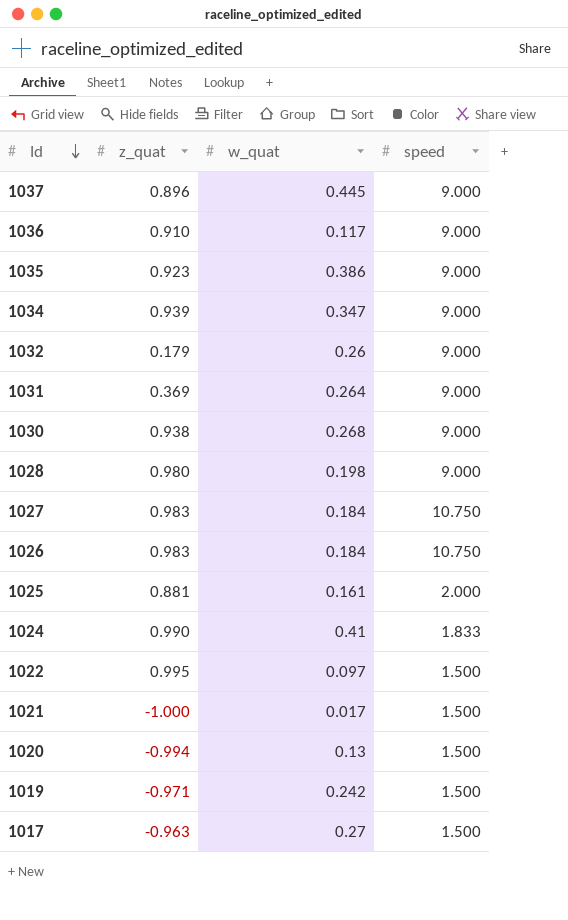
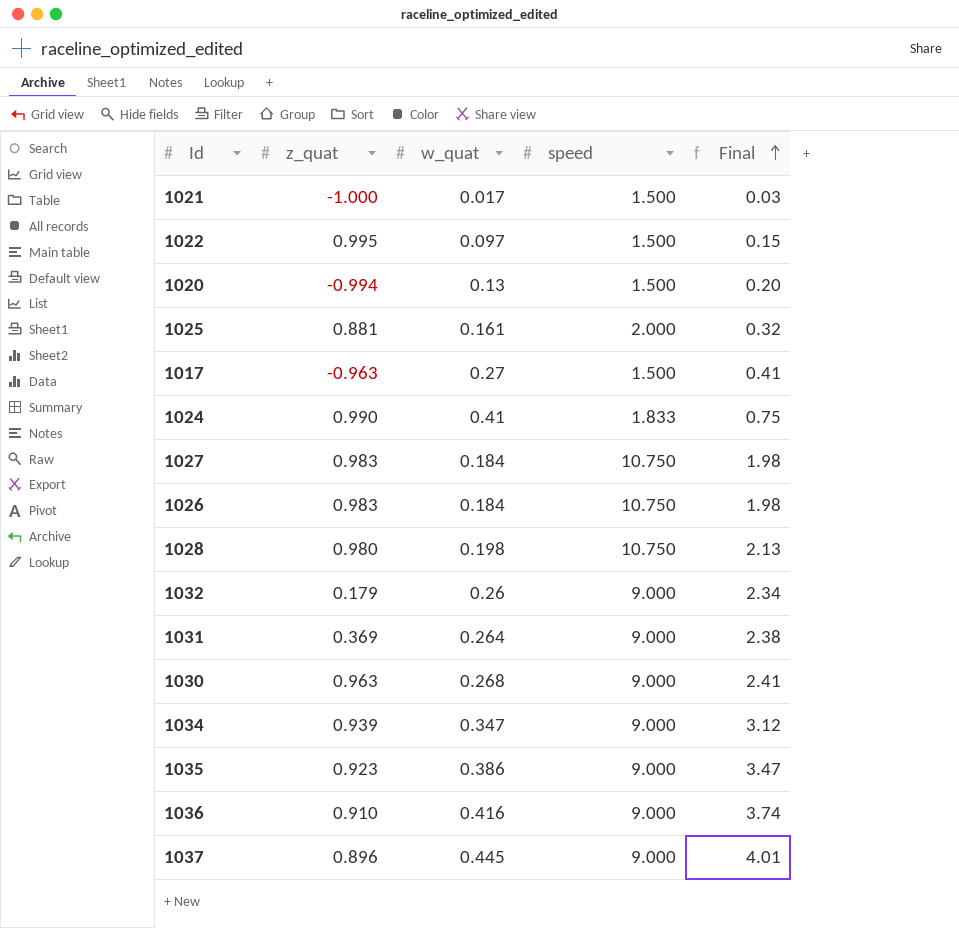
row order: Id descending -> Final ascending
column Final | formula: none -> [w_quat] * [speed]
row 1019: -0.971 | 0.242 | 1.500 -> none
1028 | speed: 9.000 -> 10.750
1030 | z_quat: 0.938 -> 0.963
1036 | w_quat: 0.117 -> 0.416

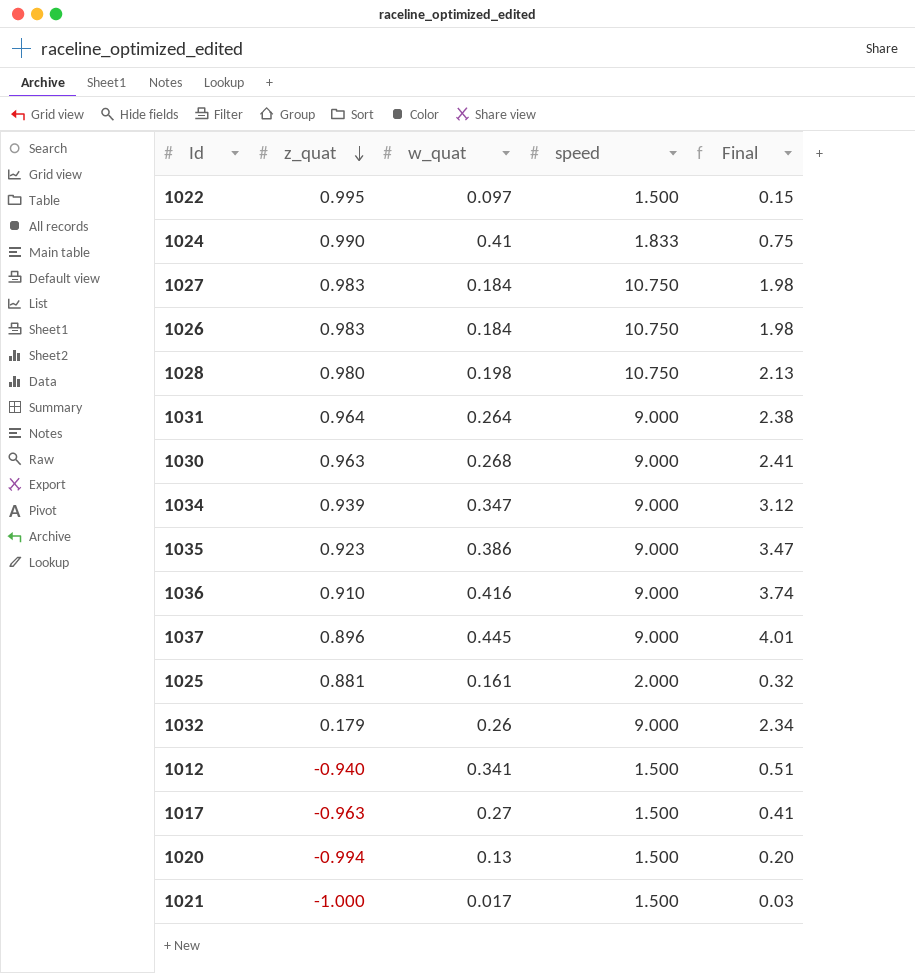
row order: Final ascending -> z_quat descending
1031 | z_quat: 0.369 -> 0.964
row 1012: none -> -0.940 | 0.341 | 1.500 | 0.51

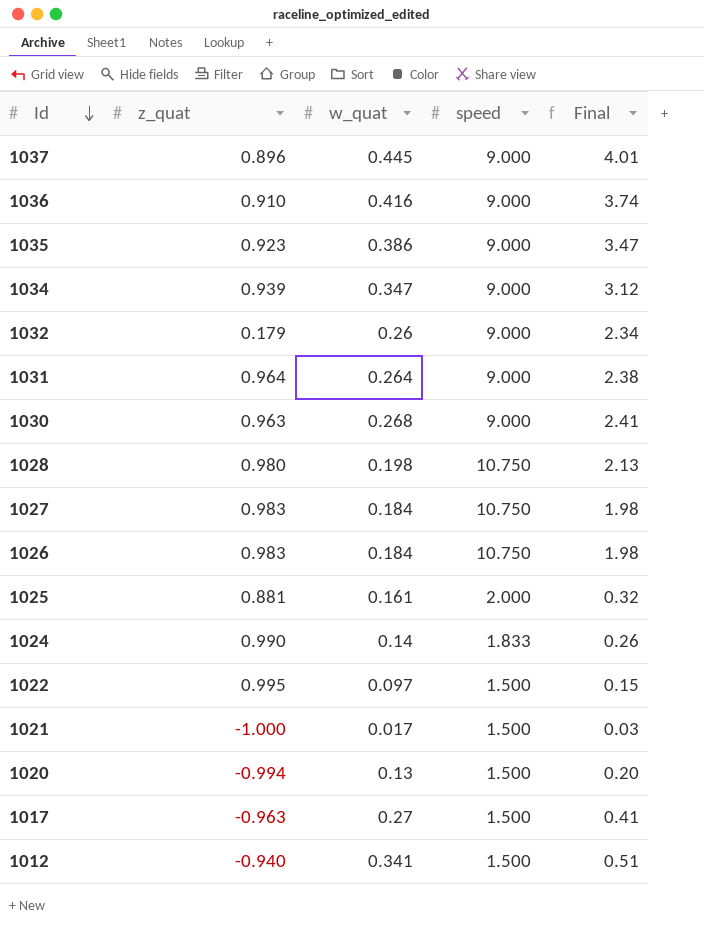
row order: z_quat descending -> Id descending
1024 | w_quat: 0.41 -> 0.14
1024 | Final: 0.75 -> 0.26

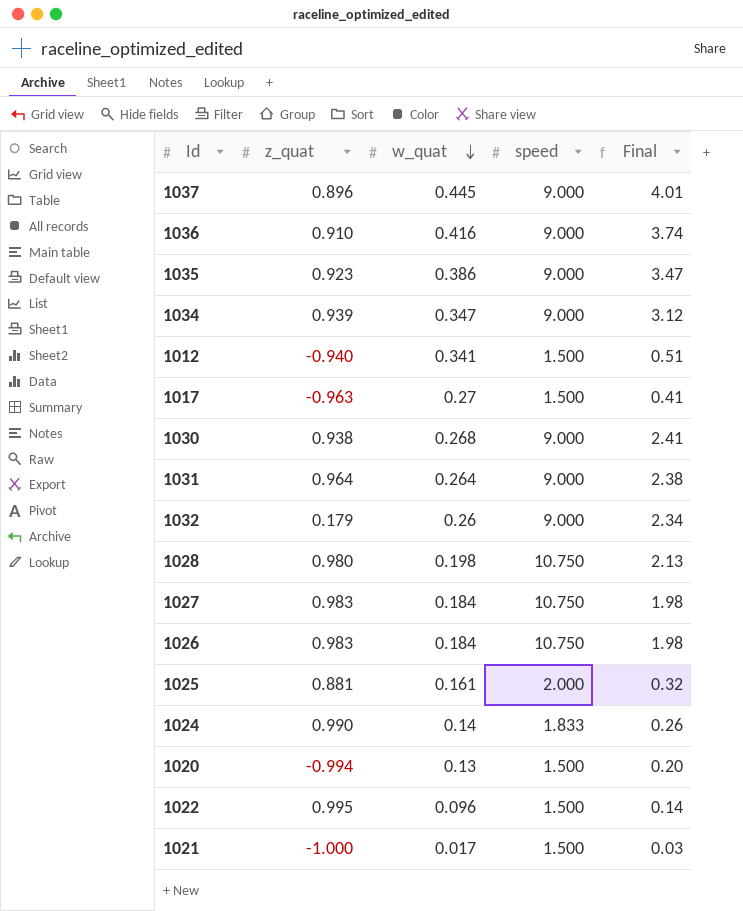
row order: Id descending -> w_quat descending
1030 | z_quat: 0.963 -> 0.938
1022 | w_quat: 0.097 -> 0.096
1022 | Final: 0.15 -> 0.14

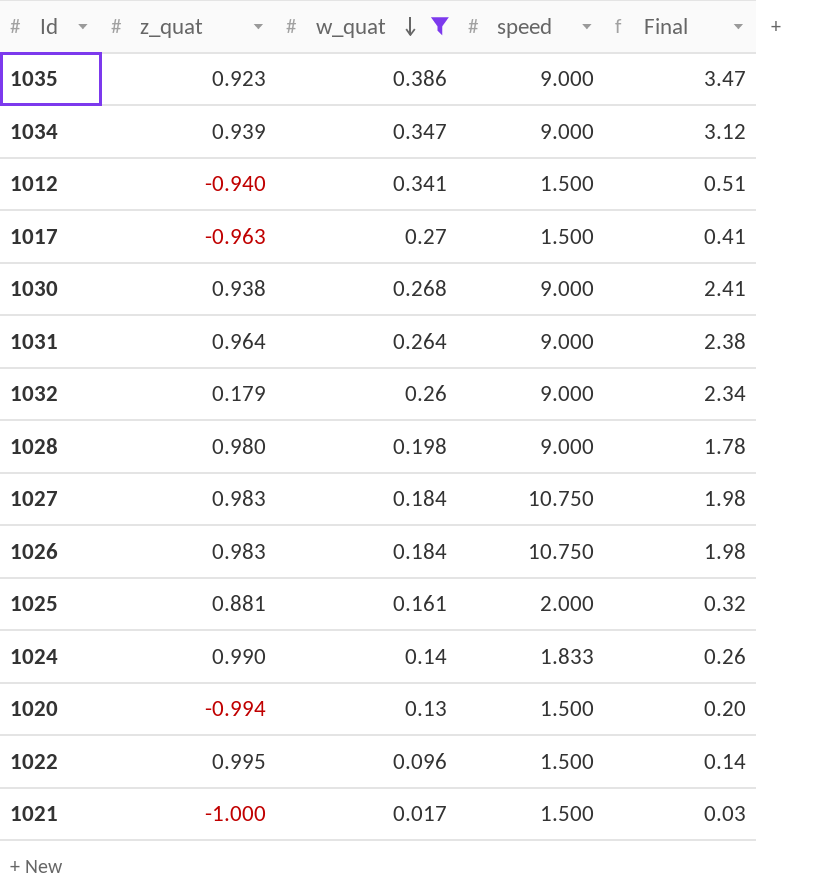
filter: none -> w_quat <= 0.386
1028 | speed: 10.750 -> 9.000
1028 | Final: 2.13 -> 1.78

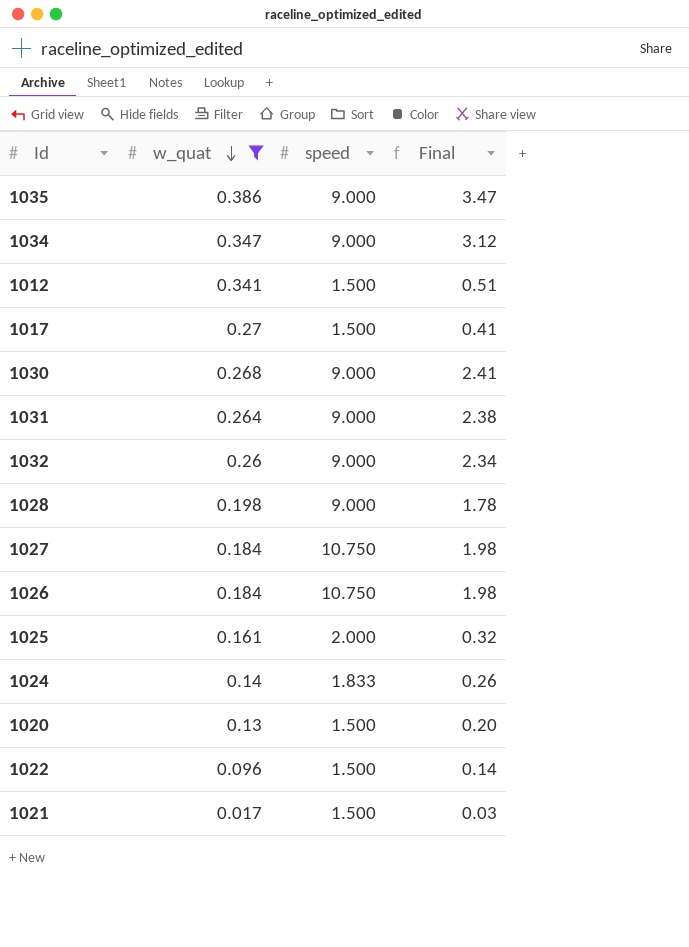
column z_quat | position: 2 -> none

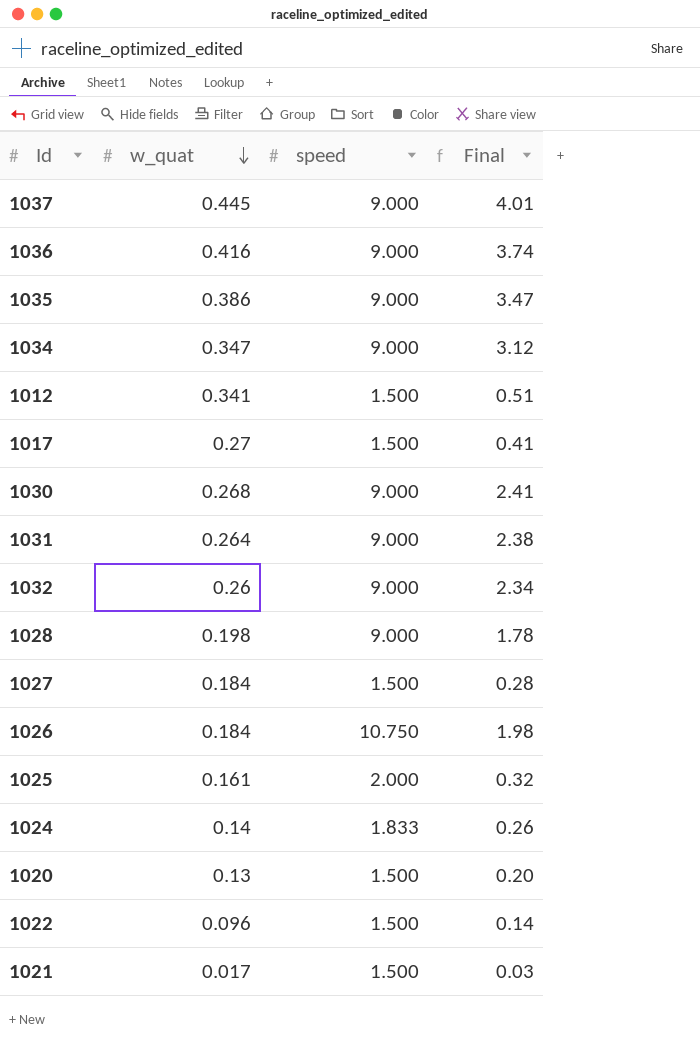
filter: w_quat <= 0.386 -> none
1027 | speed: 10.750 -> 1.500
1027 | Final: 1.98 -> 0.28

